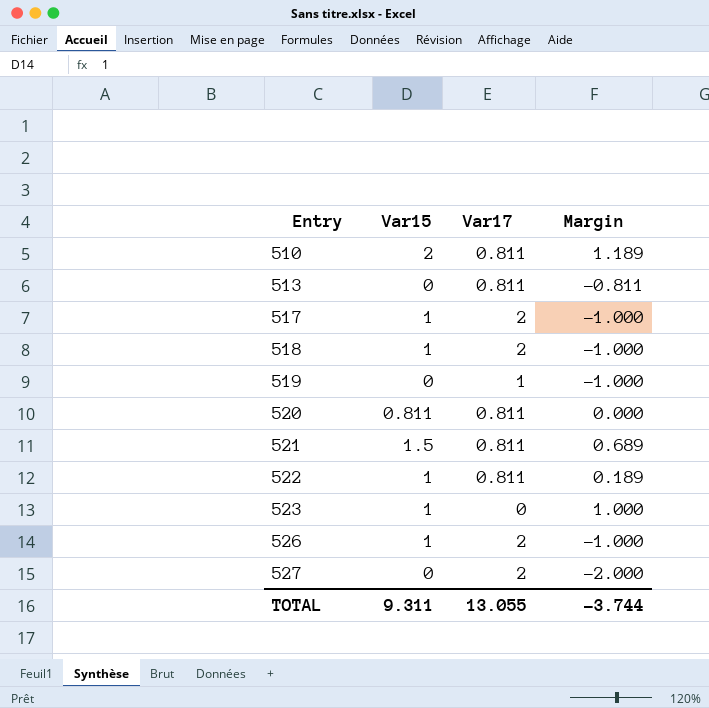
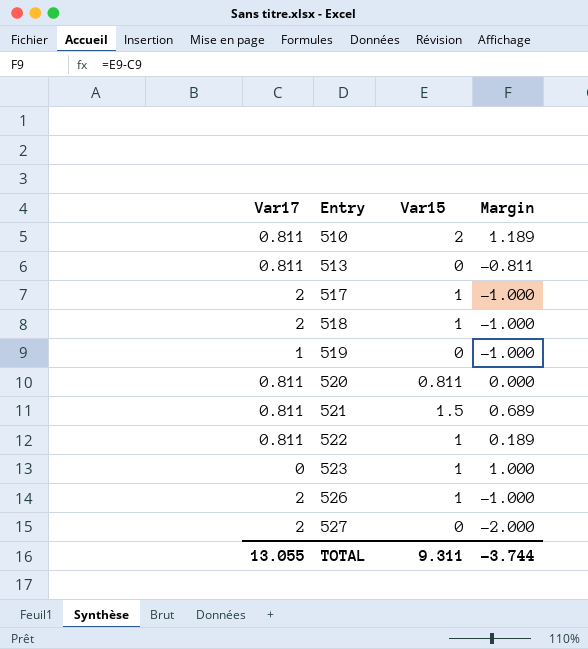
column Var17 | position: 3 -> 1

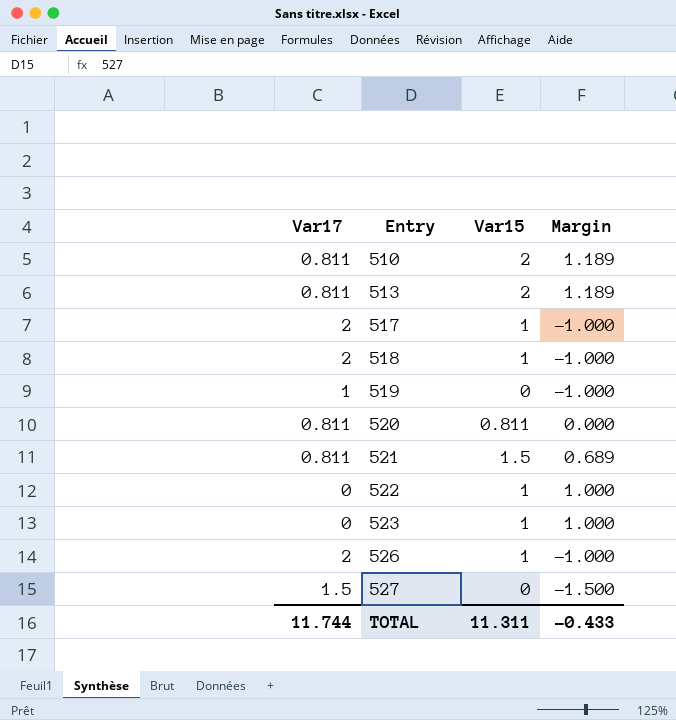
513 | Var15: 0 -> 2
513 | Margin: -0.811 -> 1.189
522 | Var17: 0.811 -> 0
522 | Margin: 0.189 -> 1.000
527 | Var17: 2 -> 1.5
527 | Margin: -2.000 -> -1.500
TOTAL | Var17: 13.055 -> 11.744
TOTAL | Var15: 9.311 -> 11.311
TOTAL | Margin: -3.744 -> -0.433

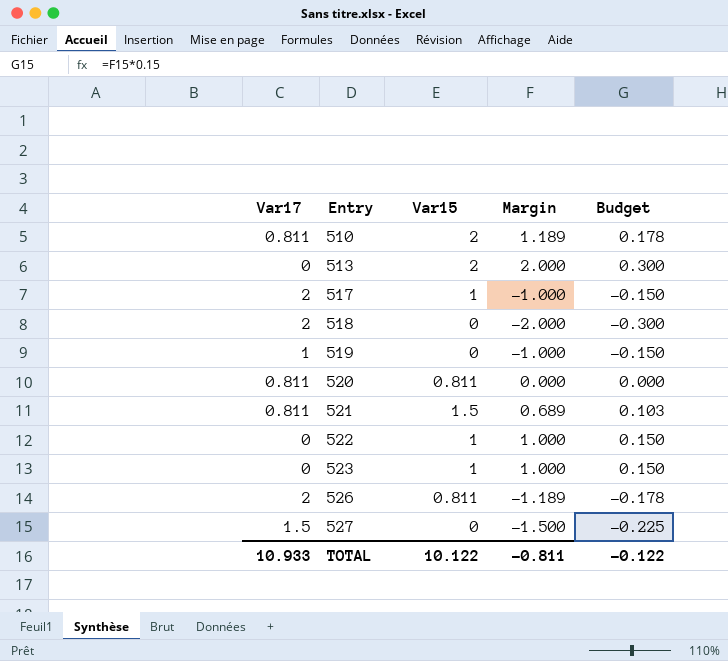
column Budget | formula: none -> [Margin] * 0.15
513 | Var17: 0.811 -> 0
513 | Margin: 1.189 -> 2.000
518 | Var15: 1 -> 0
518 | Margin: -1.000 -> -2.000
526 | Var15: 1 -> 0.811
526 | Margin: -1.000 -> -1.189
TOTAL | Var17: 11.744 -> 10.933
TOTAL | Var15: 11.311 -> 10.122
TOTAL | Margin: -0.433 -> -0.811

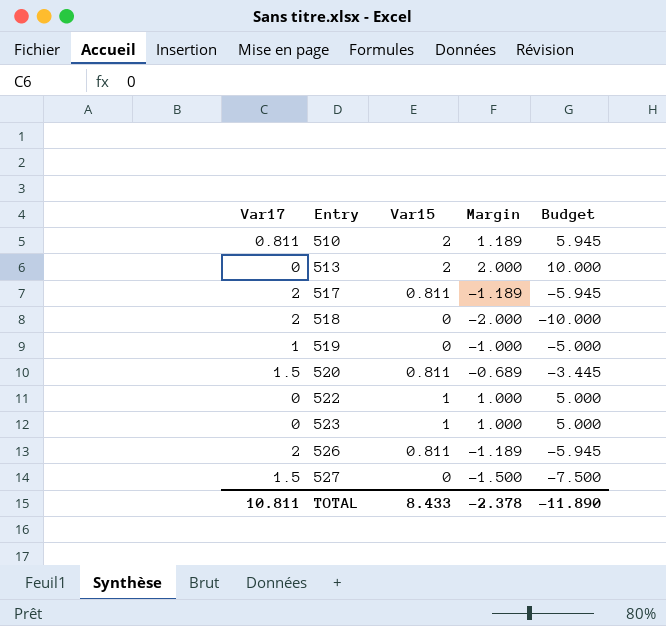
column Budget | formula: [Margin] * 0.15 -> [Margin] * 5
row 521: 0.811 | 1.5 | 0.689 | 0.103 -> none
517 | Var15: 1 -> 0.811
517 | Margin: -1.000 -> -1.189
520 | Var17: 0.811 -> 1.5
520 | Margin: 0.000 -> -0.689
TOTAL | Var17: 10.933 -> 10.811
TOTAL | Var15: 10.122 -> 8.433
TOTAL | Margin: -0.811 -> -2.378
TOTAL | Budget: -0.122 -> -11.890

